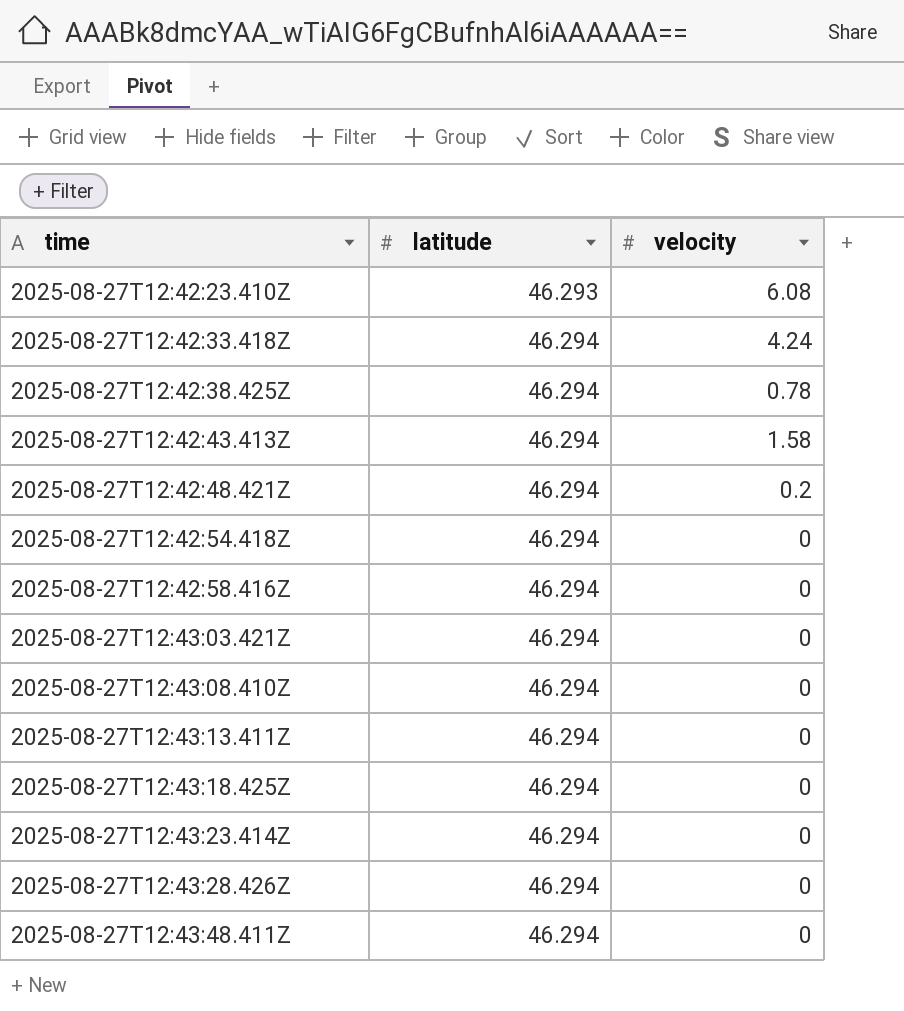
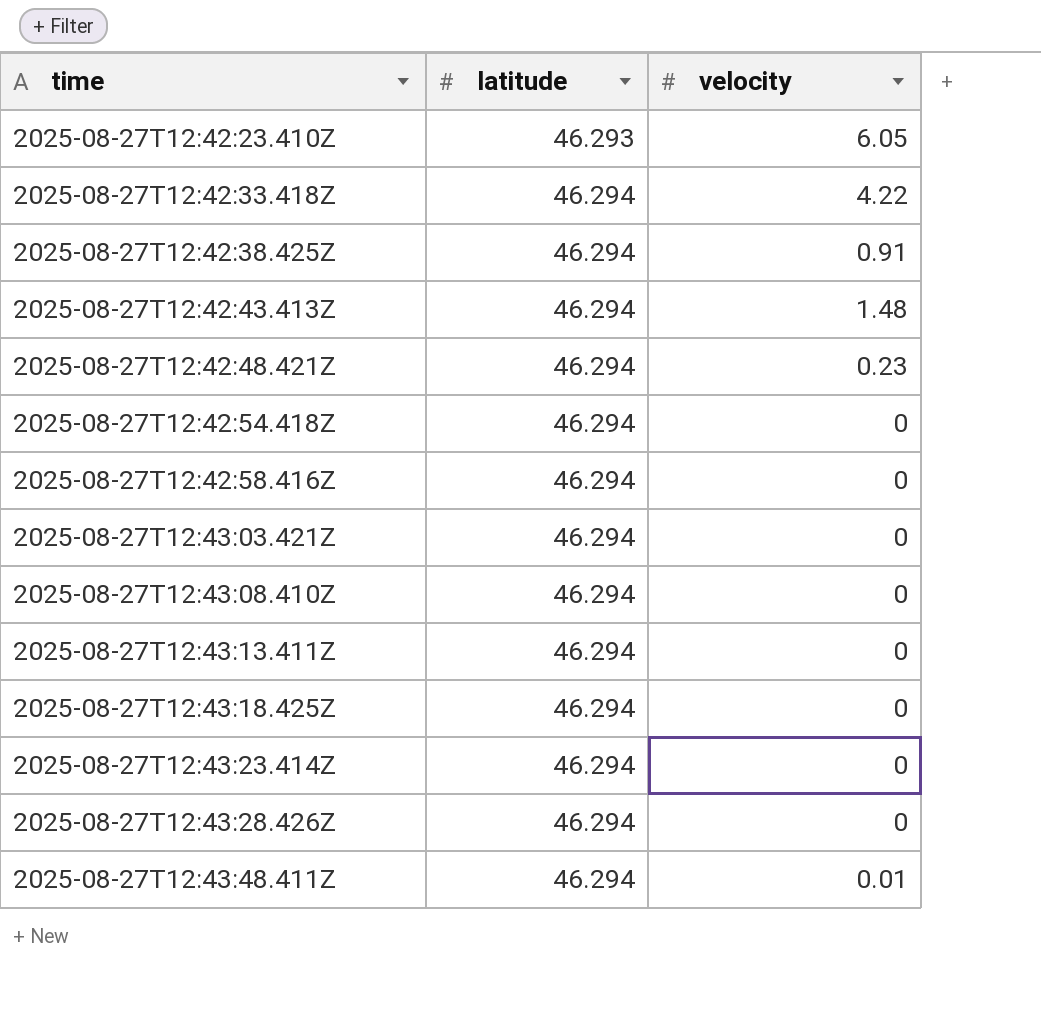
2025-08-27T12:42:23.410Z | velocity: 6.08 -> 6.05
2025-08-27T12:42:33.418Z | velocity: 4.24 -> 4.22
2025-08-27T12:42:38.425Z | velocity: 0.78 -> 0.91
2025-08-27T12:42:43.413Z | velocity: 1.58 -> 1.48
2025-08-27T12:42:48.421Z | velocity: 0.2 -> 0.23
2025-08-27T12:43:48.411Z | velocity: 0 -> 0.01

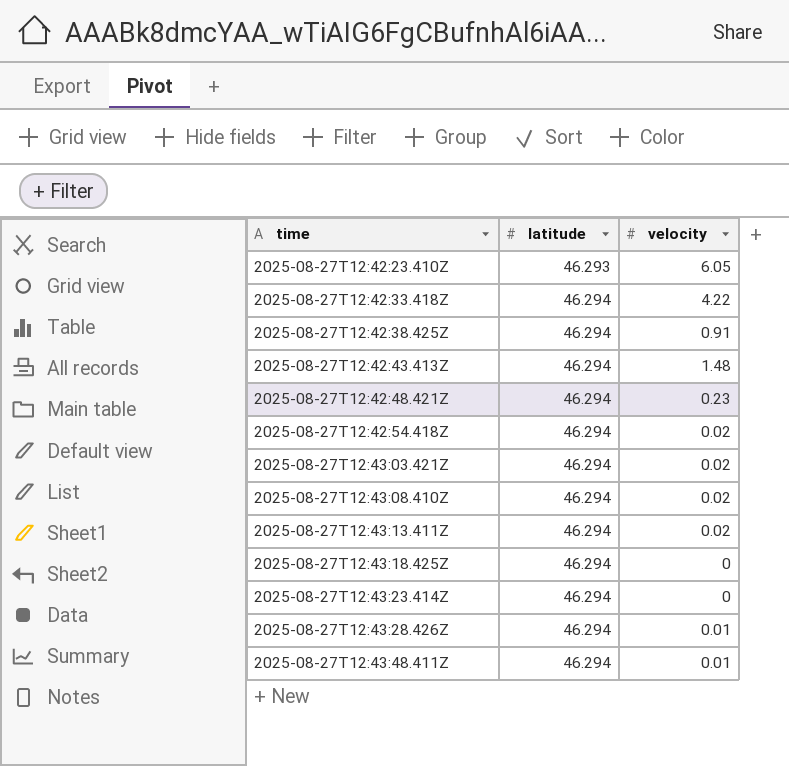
row 2025-08-27T12:42:58.416Z: 46.294 | 0 -> none
2025-08-27T12:42:54.418Z | velocity: 0 -> 0.02
2025-08-27T12:43:03.421Z | velocity: 0 -> 0.02
2025-08-27T12:43:08.410Z | velocity: 0 -> 0.02
2025-08-27T12:43:13.411Z | velocity: 0 -> 0.02
2025-08-27T12:43:28.426Z | velocity: 0 -> 0.01

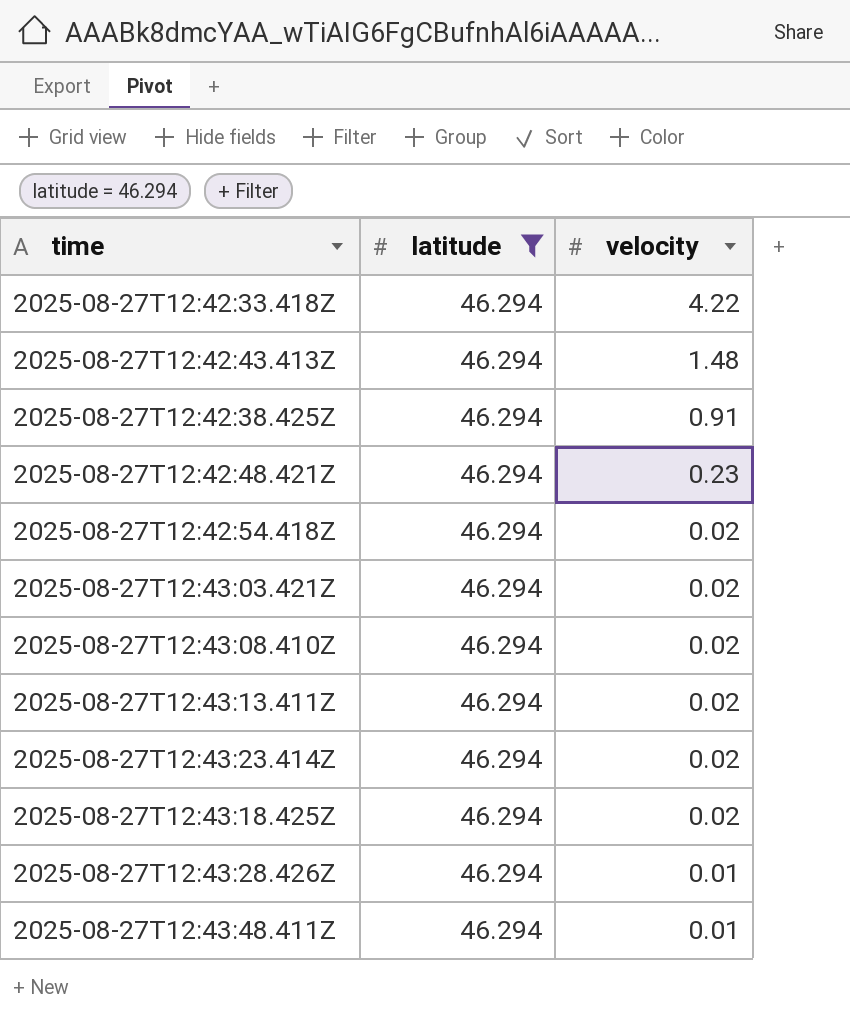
filter: none -> latitude = 46.294
row order: time ascending -> velocity descending
2025-08-27T12:43:23.414Z | velocity: 0 -> 0.02
2025-08-27T12:43:18.425Z | velocity: 0 -> 0.02

